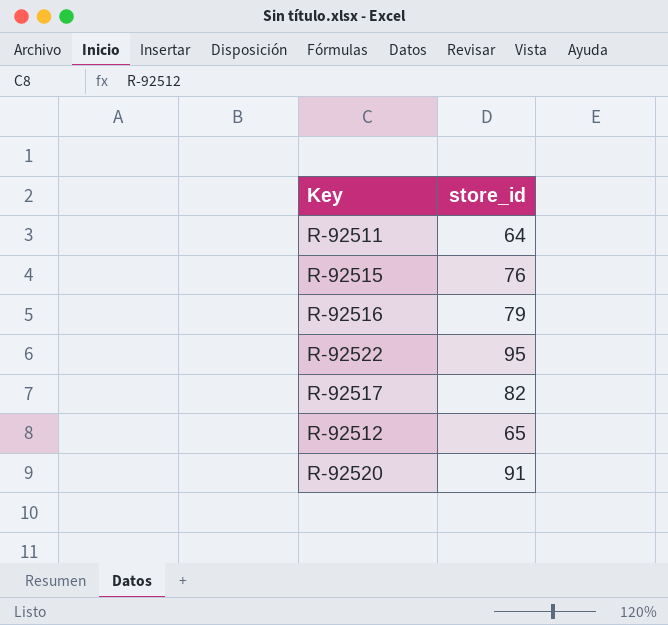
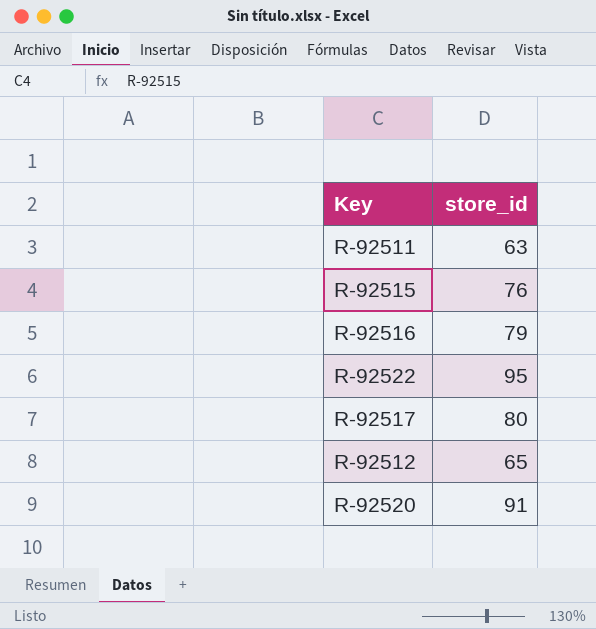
R-92511 | store_id: 64 -> 63
R-92517 | store_id: 82 -> 80

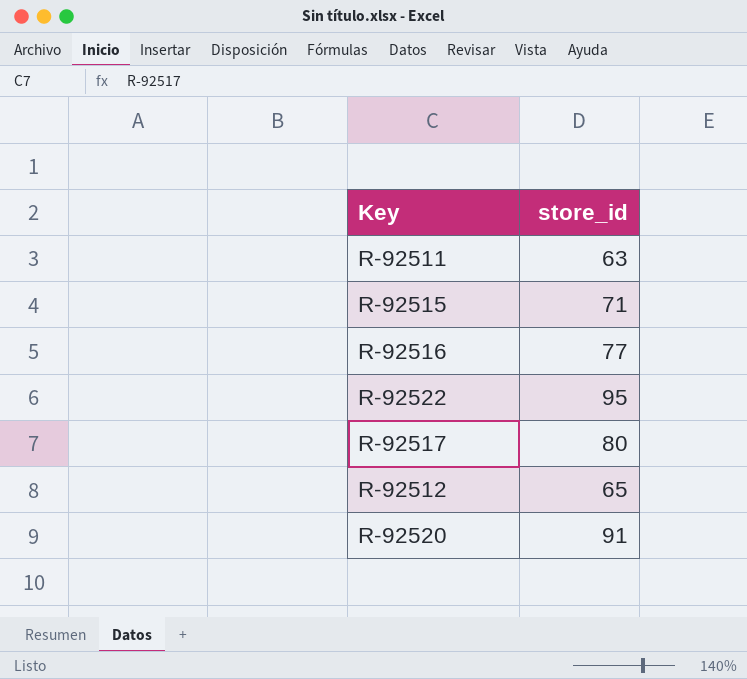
R-92515 | store_id: 76 -> 71
R-92516 | store_id: 79 -> 77

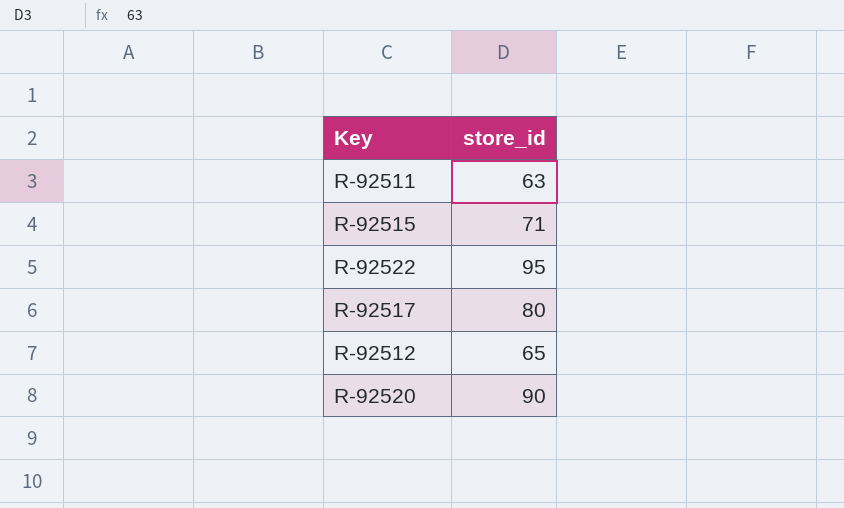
row R-92516: 77 -> none
R-92520 | store_id: 91 -> 90

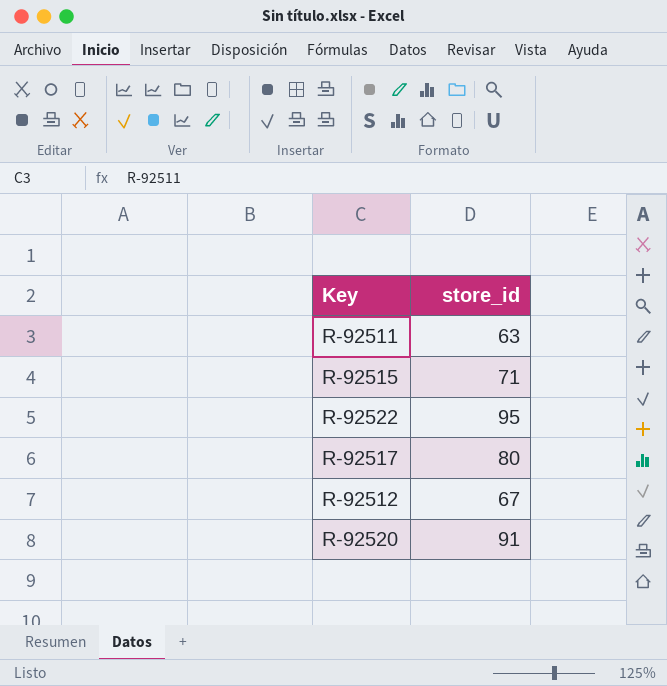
R-92512 | store_id: 65 -> 67
R-92520 | store_id: 90 -> 91

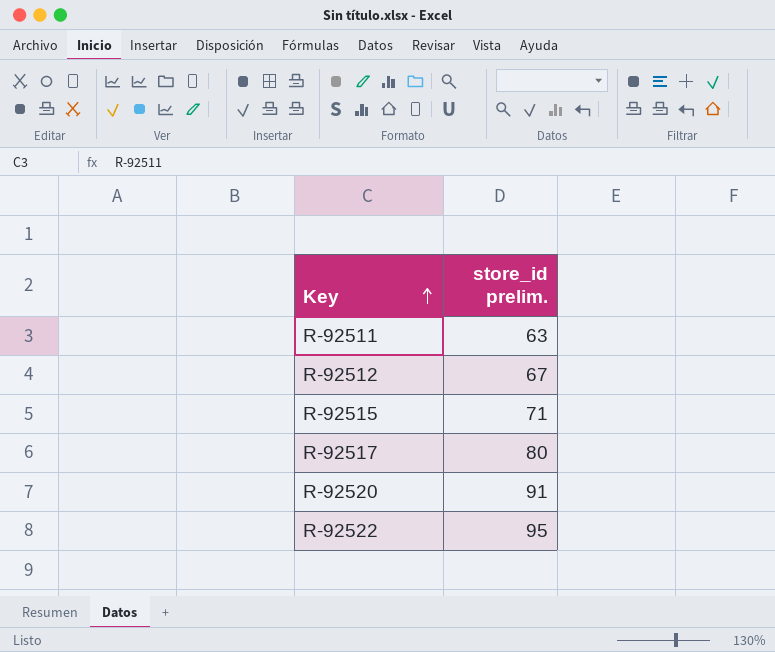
row order: none -> Key ascending
column name: store_id -> store_id prelim.

